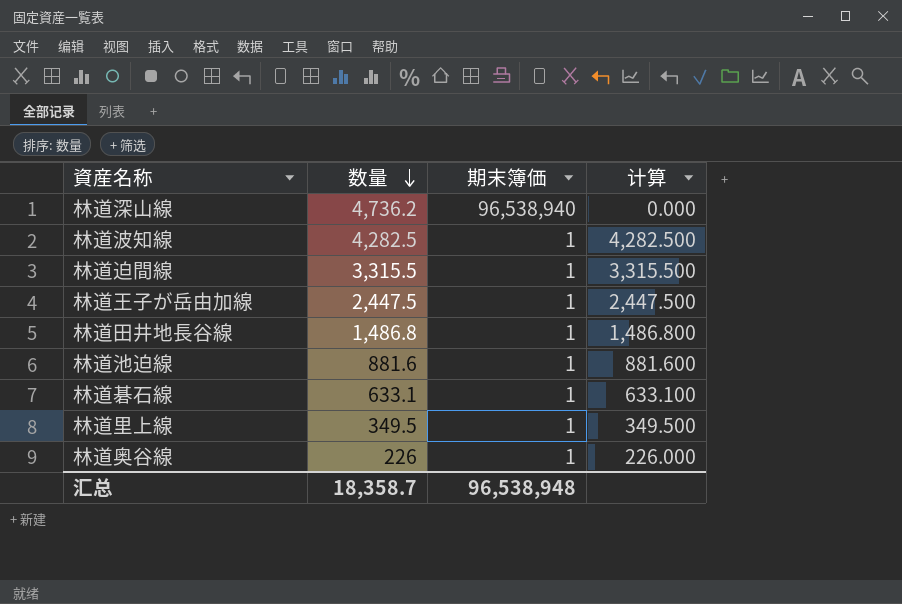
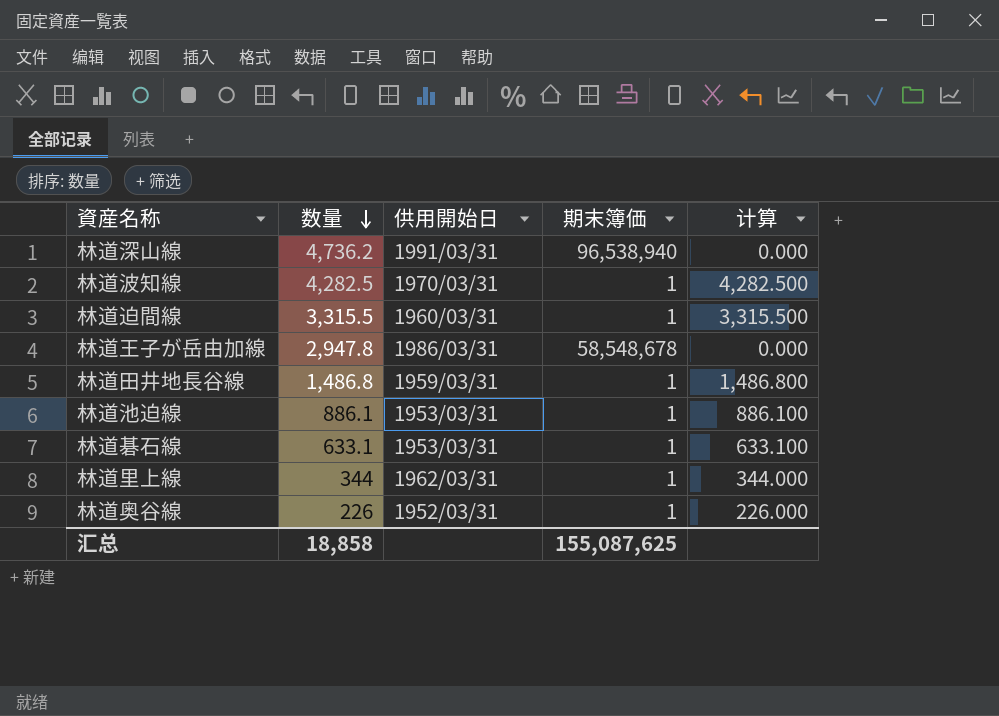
column 供用開始日 | position: none -> 3
林道王子が岳由加線 | 数量: 2,447.5 -> 2,947.8
林道王子が岳由加線 | 期末簿価: 1 -> 58,548,678
林道王子が岳由加線 | 计算: 2,447.500 -> 0.000
林道池迫線 | 数量: 881.6 -> 886.1
林道池迫線 | 计算: 881.600 -> 886.100
林道里上線 | 数量: 349.5 -> 344
林道里上線 | 计算: 349.500 -> 344.000
汇总 | 数量: 18,358.7 -> 18,858
汇总 | 期末簿価: 96,538,948 -> 155,087,625

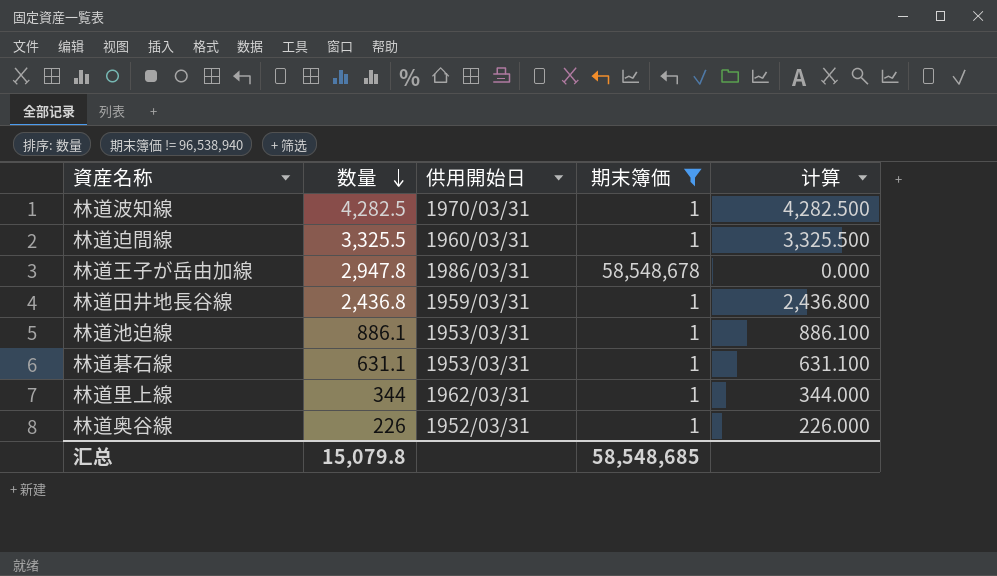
filter: none -> 期末簿価 != 96,538,940
林道迫間線 | 数量: 3,315.5 -> 3,325.5
林道迫間線 | 计算: 3,315.500 -> 3,325.500
林道田井地長谷線 | 数量: 1,486.8 -> 2,436.8
林道田井地長谷線 | 计算: 1,486.800 -> 2,436.800
林道碁石線 | 数量: 633.1 -> 631.1
林道碁石線 | 计算: 633.100 -> 631.100
汇总 | 数量: 18,858 -> 15,079.8
汇总 | 期末簿価: 155,087,625 -> 58,548,685

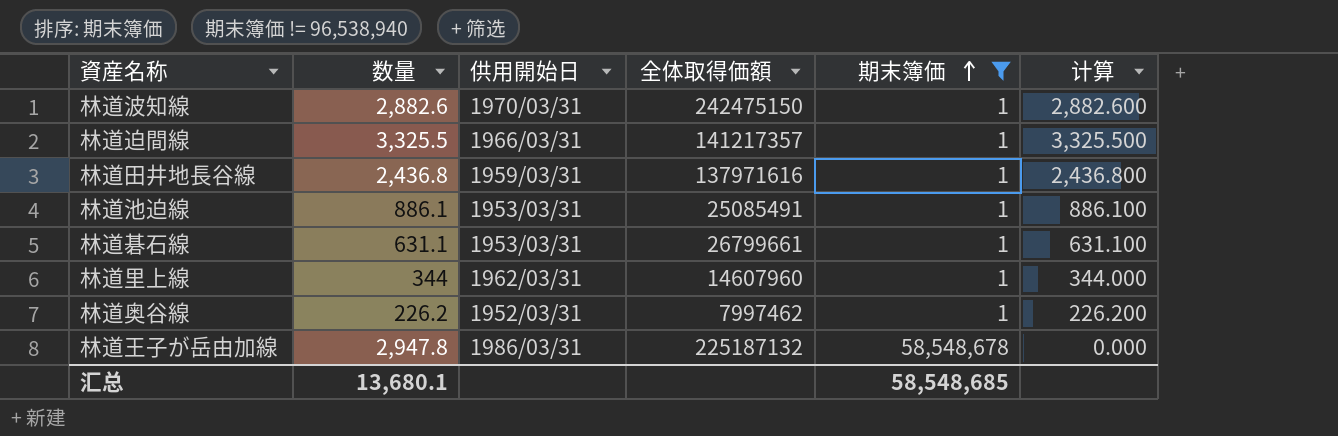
row order: 数量 descending -> 期末簿価 ascending
column 全体取得価額 | position: none -> 4
林道波知線 | 数量: 4,282.5 -> 2,882.6
林道波知線 | 计算: 4,282.500 -> 2,882.600
林道迫間線 | 供用開始日: 1960/03/31 -> 1966/03/31
林道奥谷線 | 数量: 226 -> 226.2
林道奥谷線 | 计算: 226.000 -> 226.200
汇总 | 数量: 15,079.8 -> 13,680.1

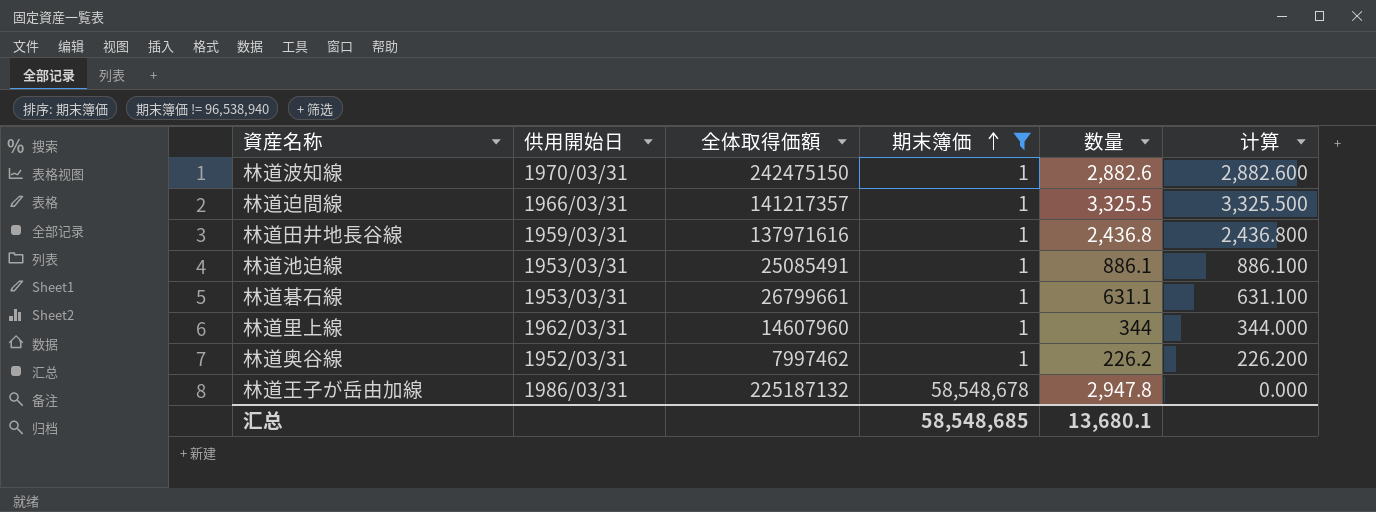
column 数量 | position: 2 -> 5

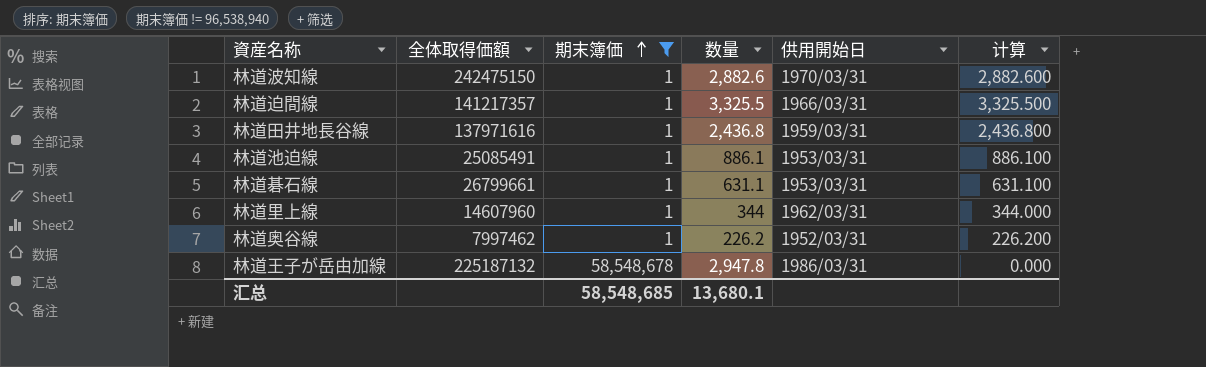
column 供用開始日 | position: 2 -> 5

